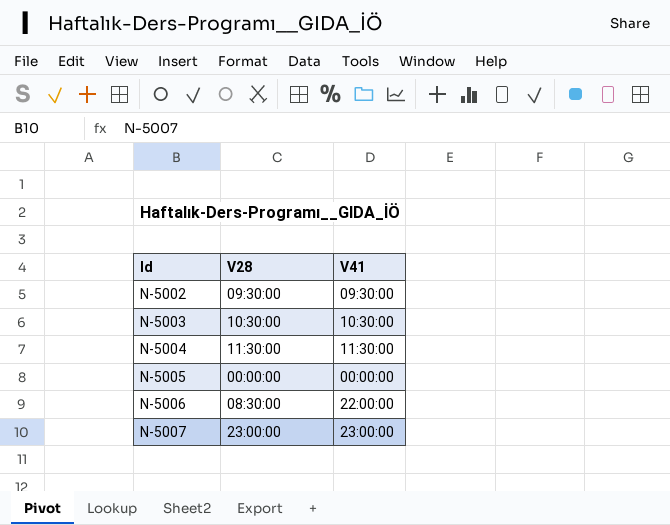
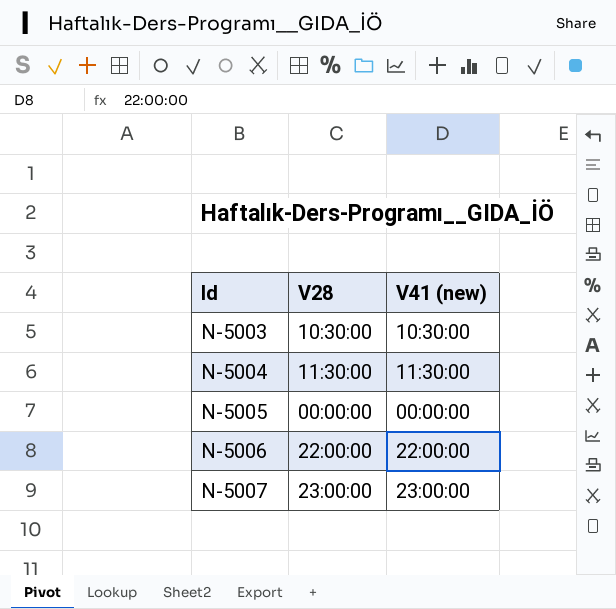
column name: V41 -> V41 (new)
row N-5002: 09:30:00 | 09:30:00 -> none
N-5006 | V28: 08:30:00 -> 22:00:00

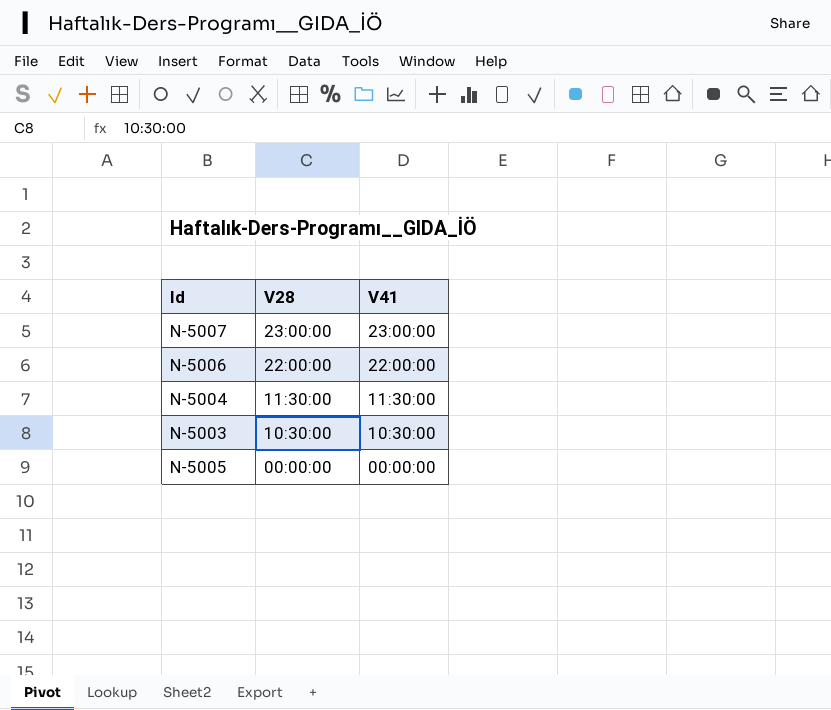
row order: Id ascending -> V28 descending
column name: V41 (new) -> V41

